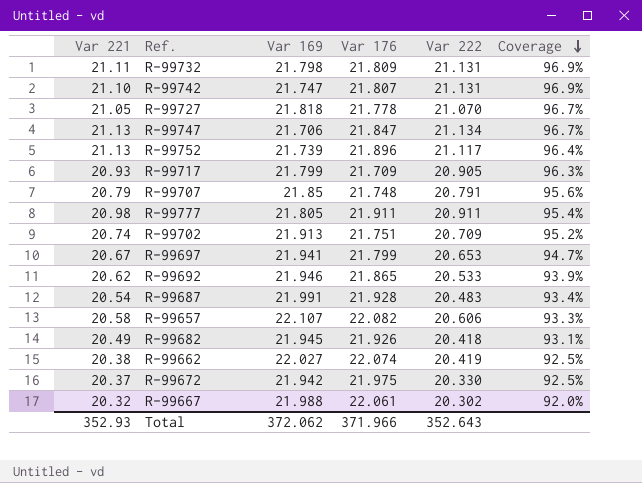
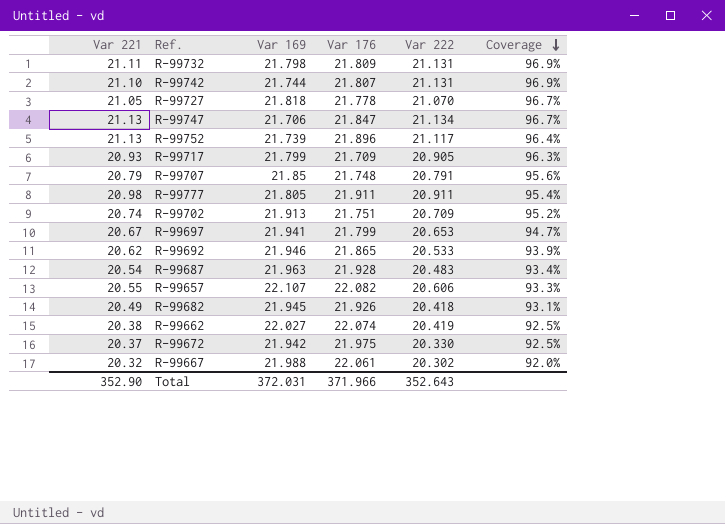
R-99742 | Var 169: 21.747 -> 21.744
R-99687 | Var 169: 21.991 -> 21.963
R-99657 | Var 221: 20.58 -> 20.55
Total | Var 221: 352.93 -> 352.90
Total | Var 169: 372.062 -> 372.031

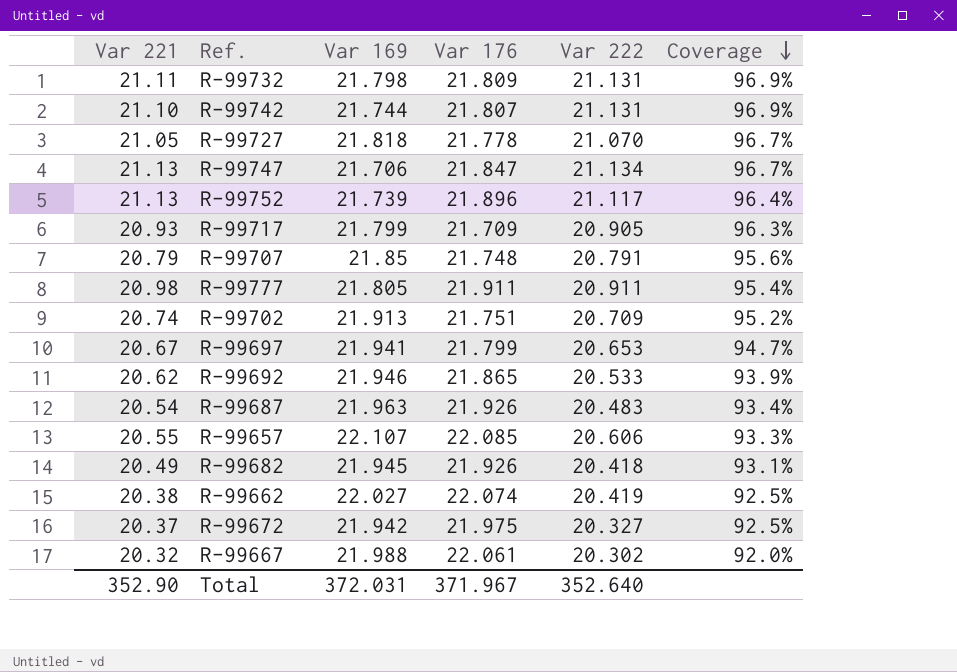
R-99687 | Var 176: 21.928 -> 21.926
R-99657 | Var 176: 22.082 -> 22.085
R-99672 | Var 222: 20.330 -> 20.327
Total | Var 176: 371.966 -> 371.967
Total | Var 222: 352.643 -> 352.640

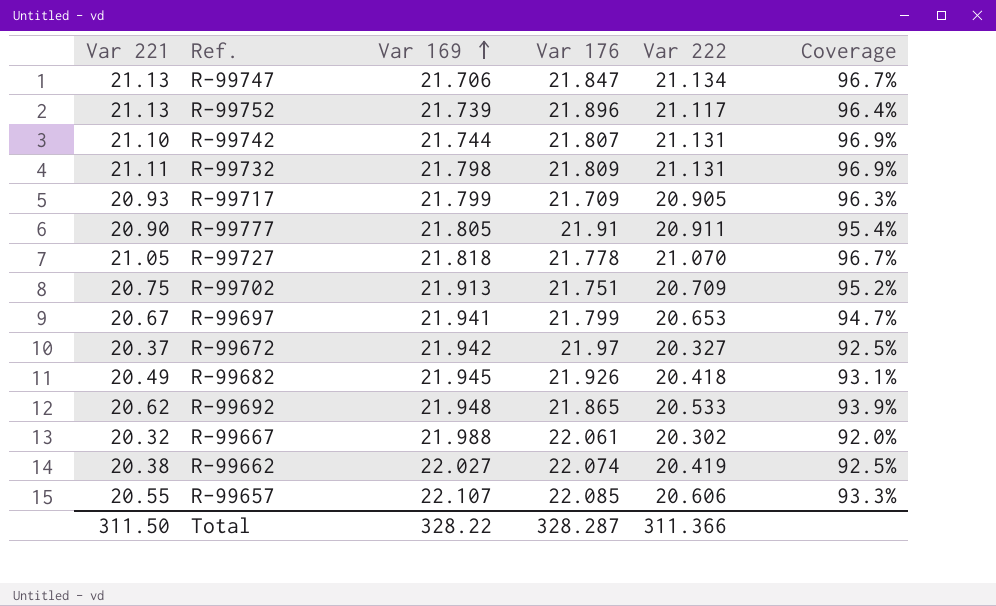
row order: Coverage descending -> Var 169 ascending
row R-99707: 20.79 | 21.85 | 21.748 | 20.791 | 95.6% -> none
row R-99687: 20.54 | 21.963 | 21.926 | 20.483 | 93.4% -> none
R-99777 | Var 221: 20.98 -> 20.90
R-99777 | Var 176: 21.911 -> 21.91
R-99702 | Var 221: 20.74 -> 20.75
R-99672 | Var 176: 21.975 -> 21.97
R-99692 | Var 169: 21.946 -> 21.948
Total | Var 221: 352.90 -> 311.50
Total | Var 169: 372.031 -> 328.22
Total | Var 176: 371.967 -> 328.287
Total | Var 222: 352.640 -> 311.366

